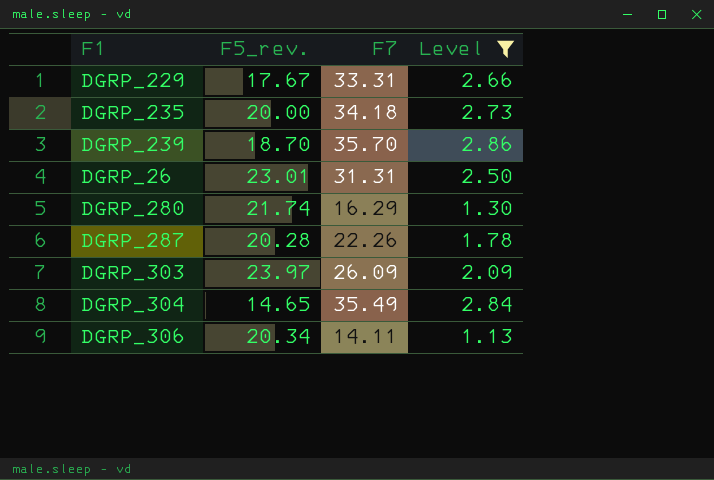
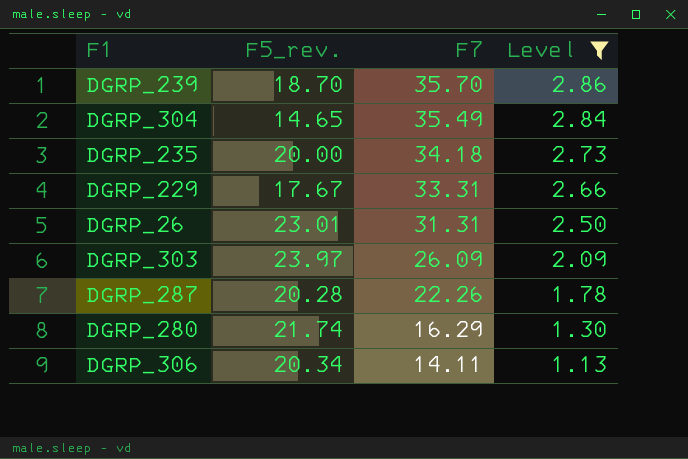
row order: none -> F7 descending

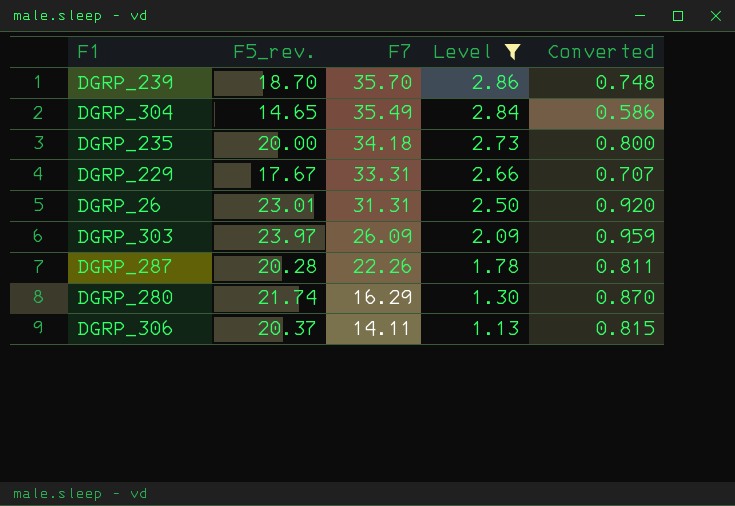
column Converted | formula: none -> [F5_rev.] * 0.04
DGRP_306 | F5_rev.: 20.34 -> 20.37

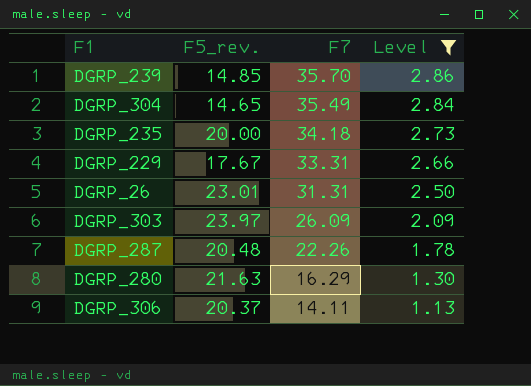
column Converted | formula: [F5_rev.] * 0.04 -> none
DGRP_239 | F5_rev.: 18.70 -> 14.85
DGRP_287 | F5_rev.: 20.28 -> 20.48
DGRP_280 | F5_rev.: 21.74 -> 21.63

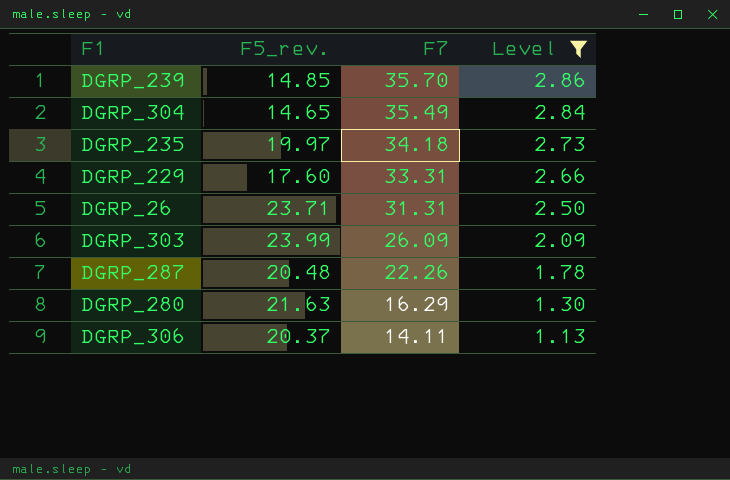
DGRP_235 | F5_rev.: 20.00 -> 19.97
DGRP_229 | F5_rev.: 17.67 -> 17.60
DGRP_26 | F5_rev.: 23.01 -> 23.71
DGRP_303 | F5_rev.: 23.97 -> 23.99

